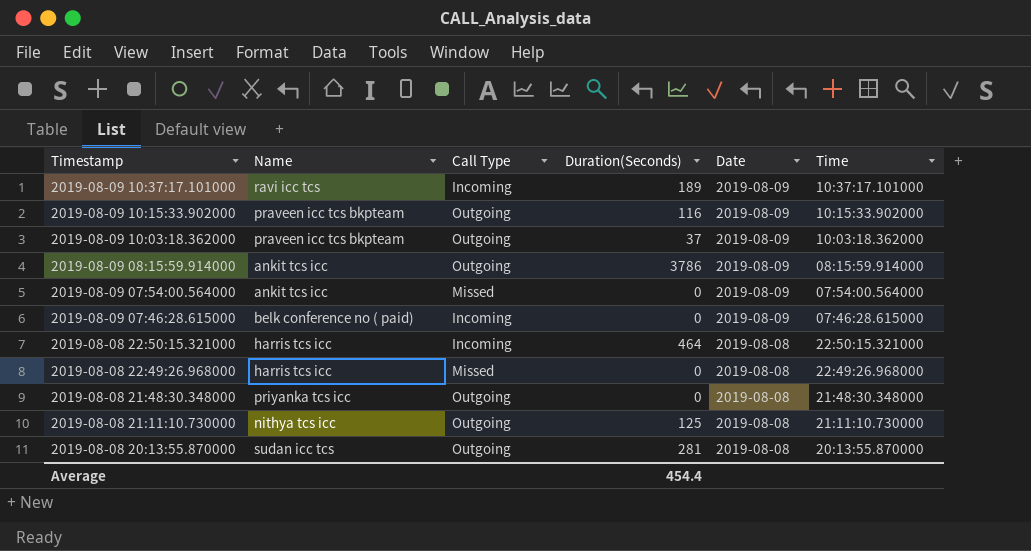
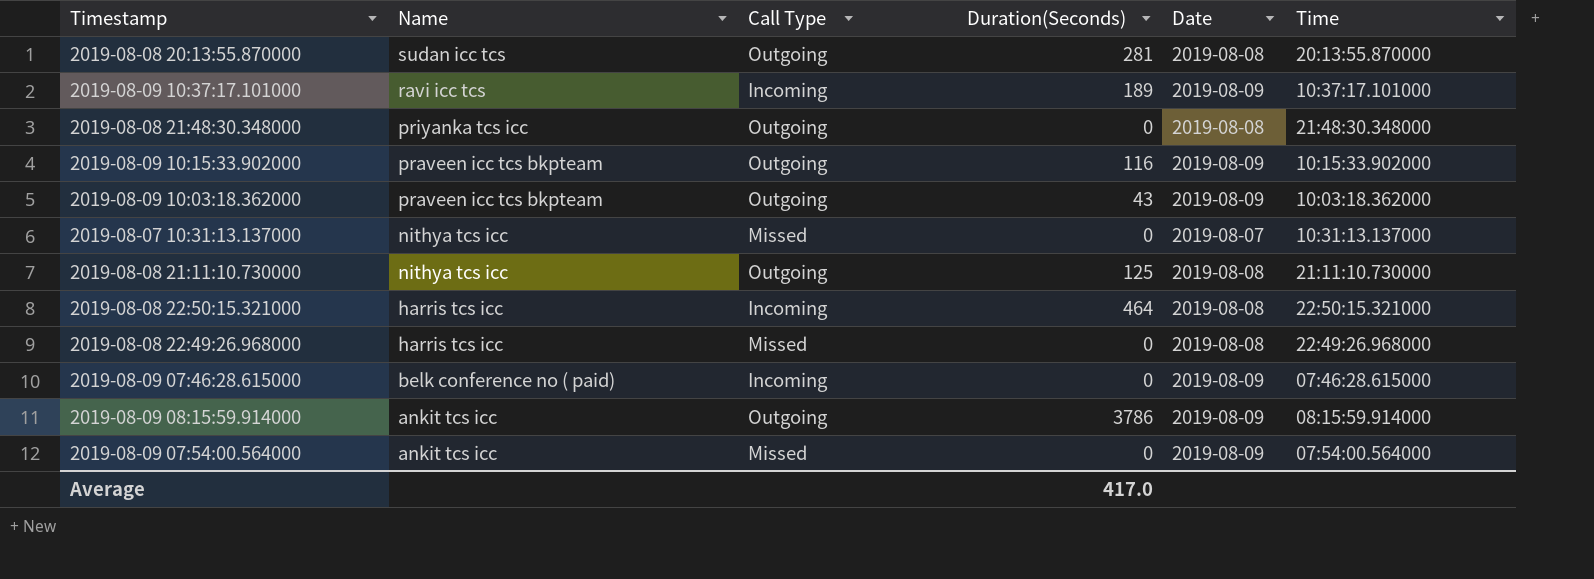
row order: Timestamp descending -> Name descending
2019-08-09 10:03:18.362000 | Duration(Seconds): 37 -> 43
row 2019-08-07 10:31:13.137000: none -> nithya tcs icc | Missed | 0 | 2019-08-07 | 10:31:13.137000
Average | Duration(Seconds): 454.4 -> 417.0

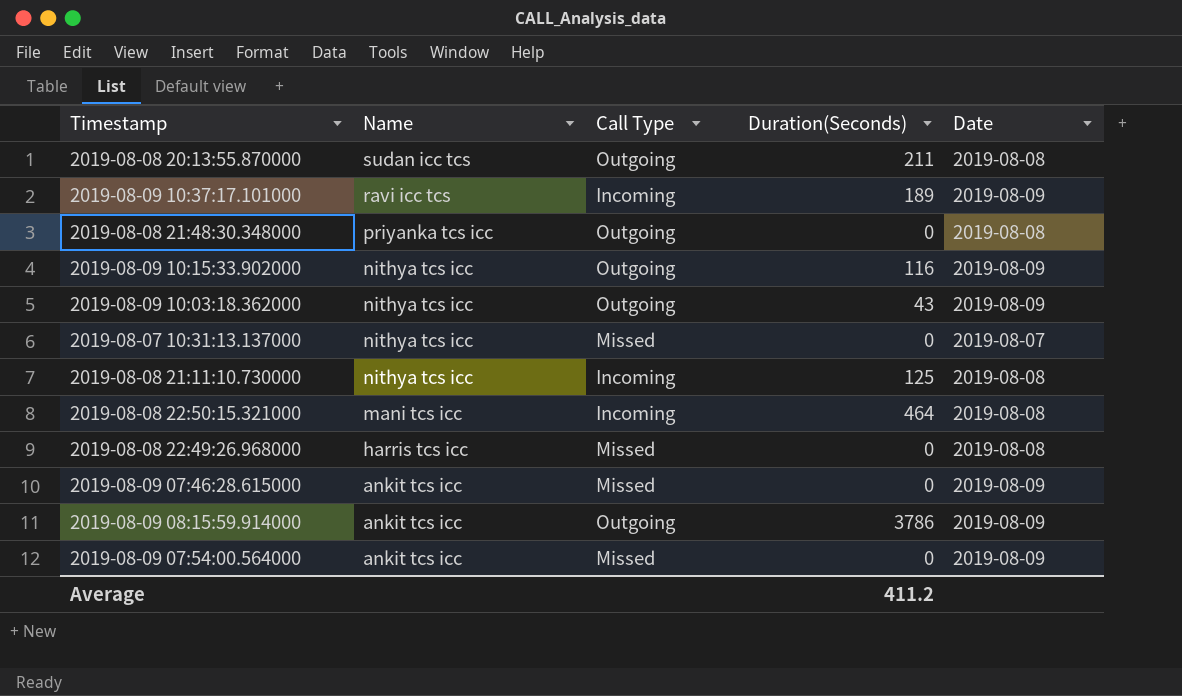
column Time | position: 6 -> none
2019-08-08 20:13:55.870000 | Duration(Seconds): 281 -> 211
2019-08-09 10:15:33.902000 | Name: praveen icc tcs bkpteam -> nithya tcs icc
2019-08-09 10:03:18.362000 | Name: praveen icc tcs bkpteam -> nithya tcs icc
2019-08-08 21:11:10.730000 | Call Type: Outgoing -> Incoming
2019-08-08 22:50:15.321000 | Name: harris tcs icc -> mani tcs icc
2019-08-09 07:46:28.615000 | Name: belk conference no ( paid) -> ankit tcs icc
2019-08-09 07:46:28.615000 | Call Type: Incoming -> Missed
Average | Duration(Seconds): 417.0 -> 411.2

